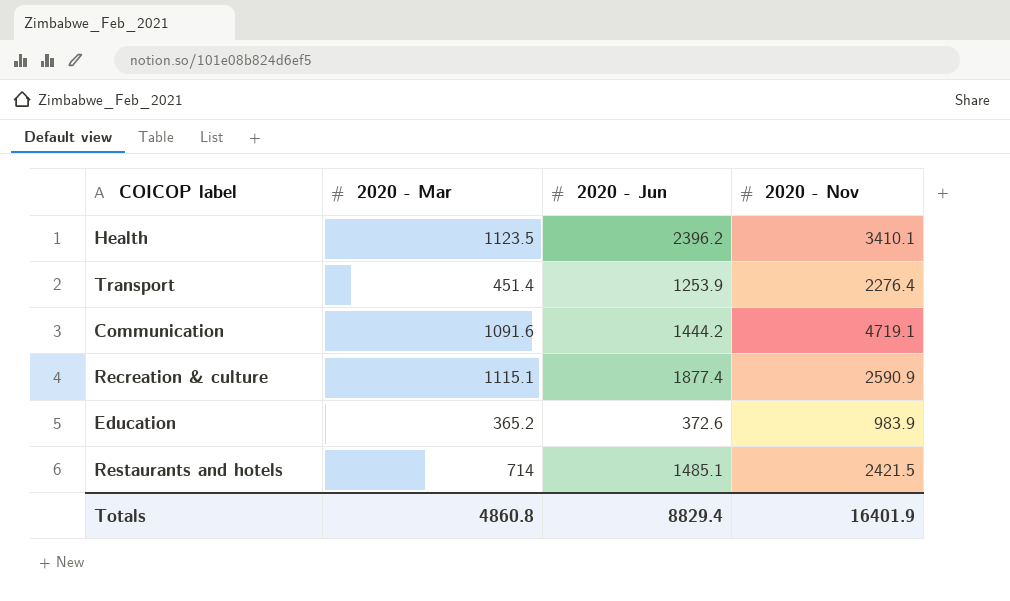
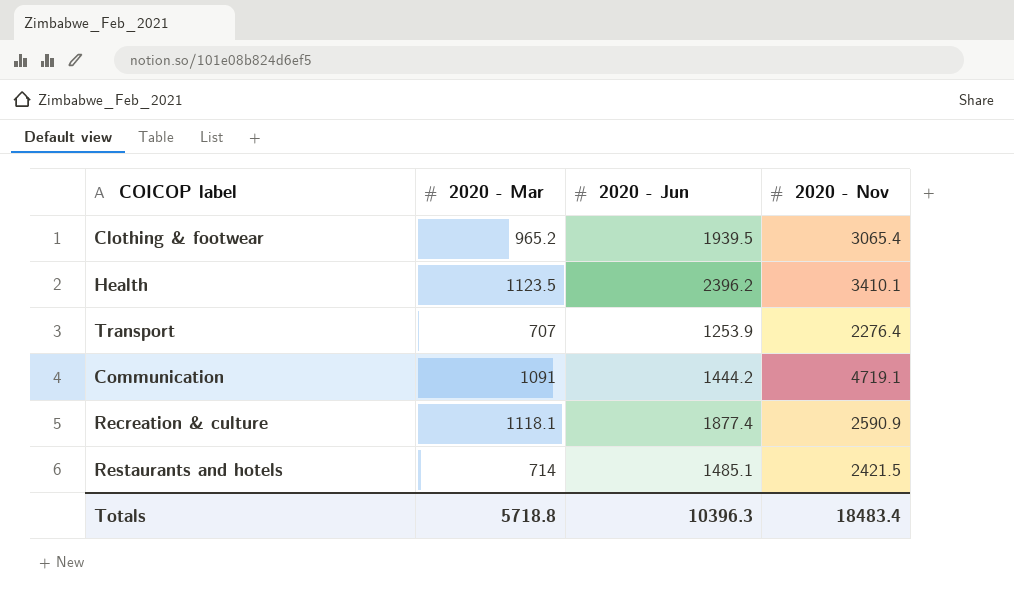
row Education: 365.2 | 372.6 | 983.9 -> none
row Clothing & footwear: none -> 965.2 | 1939.5 | 3065.4
Transport | 2020 - Mar: 451.4 -> 707
Communication | 2020 - Mar: 1091.6 -> 1091
Recreation & culture | 2020 - Mar: 1115.1 -> 1118.1
Totals | 2020 - Mar: 4860.8 -> 5718.8
Totals | 2020 - Jun: 8829.4 -> 10396.3
Totals | 2020 - Nov: 16401.9 -> 18483.4

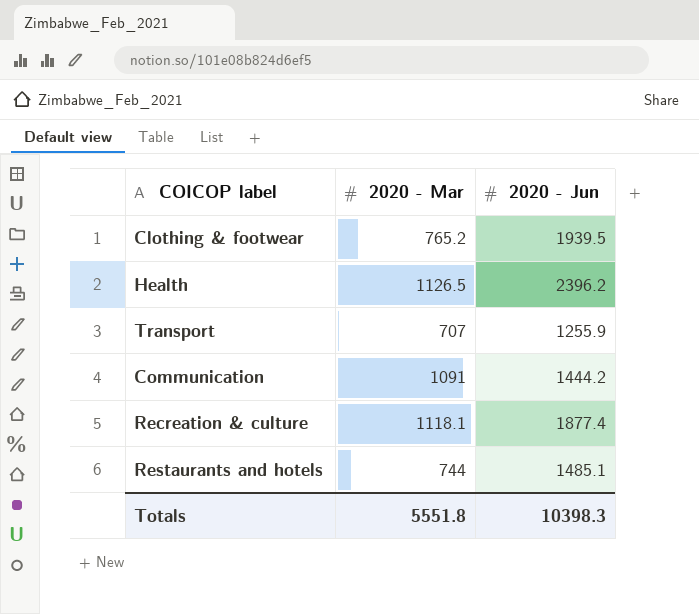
column 2020 - Nov | position: 4 -> none
Clothing & footwear | 2020 - Mar: 965.2 -> 765.2
Health | 2020 - Mar: 1123.5 -> 1126.5
Transport | 2020 - Jun: 1253.9 -> 1255.9
Restaurants and hotels | 2020 - Mar: 714 -> 744
Totals | 2020 - Mar: 5718.8 -> 5551.8
Totals | 2020 - Jun: 10396.3 -> 10398.3

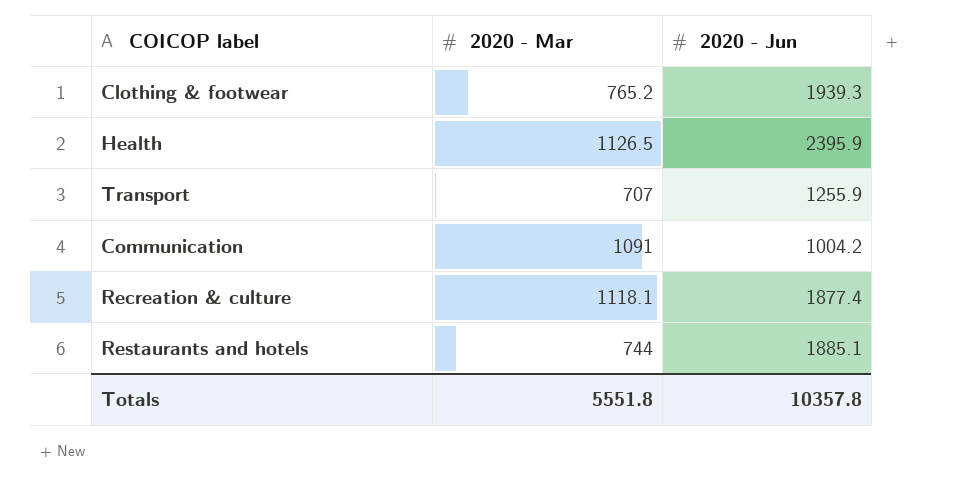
Clothing & footwear | 2020 - Jun: 1939.5 -> 1939.3
Health | 2020 - Jun: 2396.2 -> 2395.9
Communication | 2020 - Jun: 1444.2 -> 1004.2
Restaurants and hotels | 2020 - Jun: 1485.1 -> 1885.1
Totals | 2020 - Jun: 10398.3 -> 10357.8

